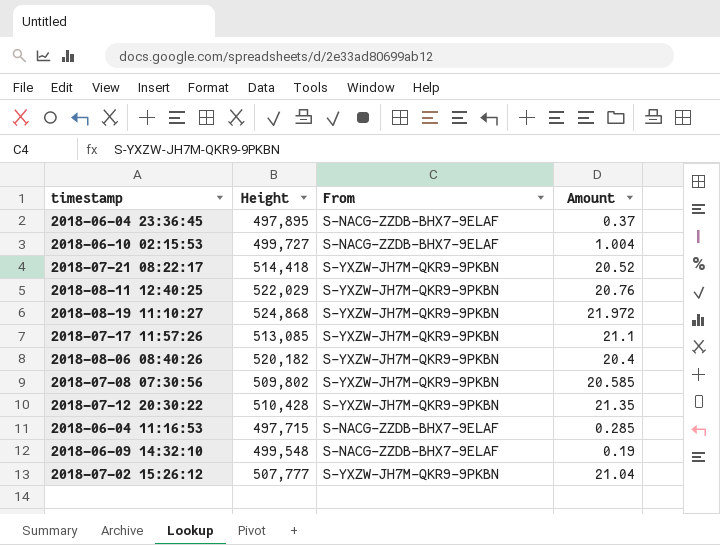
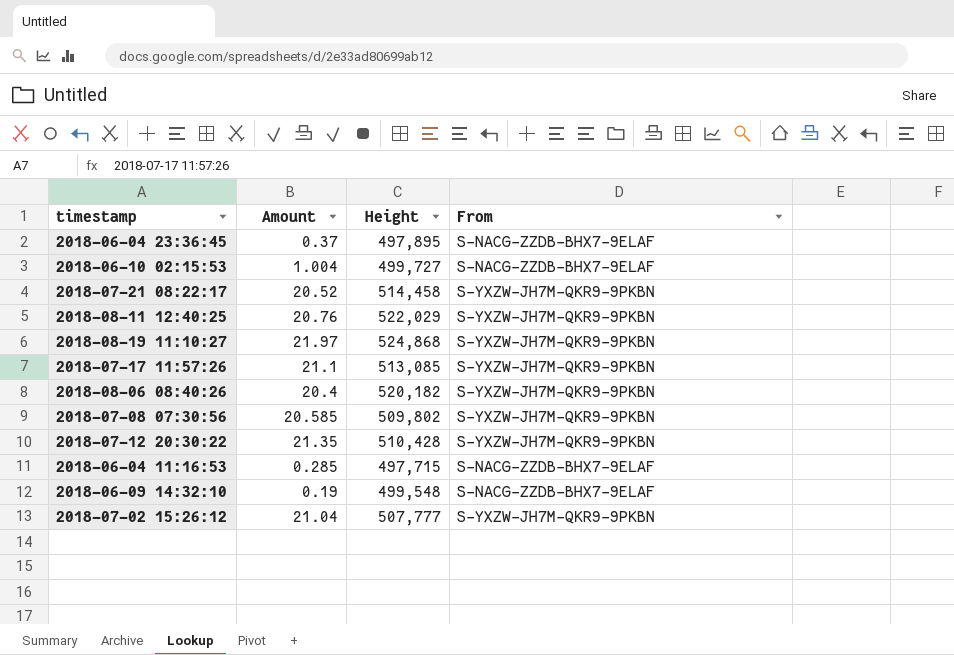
column Amount | position: 4 -> 2
2018-07-21 08:22:17 | Height: 514,418 -> 514,458
2018-08-19 11:10:27 | Amount: 21.972 -> 21.97

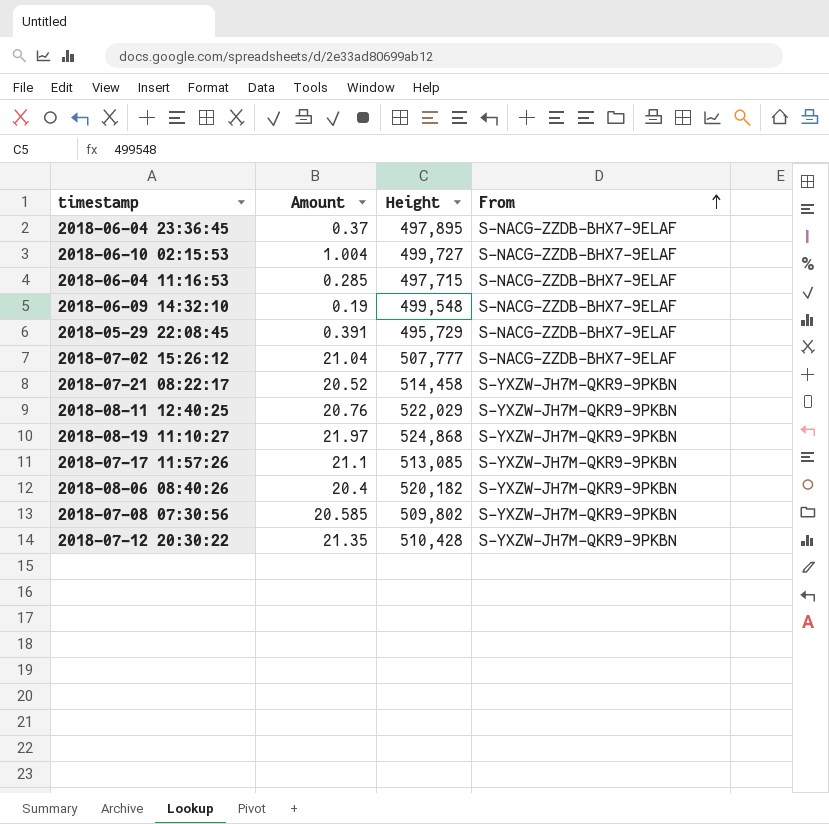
row order: none -> From ascending
row 2018-05-29 22:08:45: none -> 0.391 | 495,729 | S-NACG-ZZDB-BHX7-9ELAF
2018-07-02 15:26:12 | From: S-YXZW-JH7M-QKR9-9PKBN -> S-NACG-ZZDB-BHX7-9ELAF

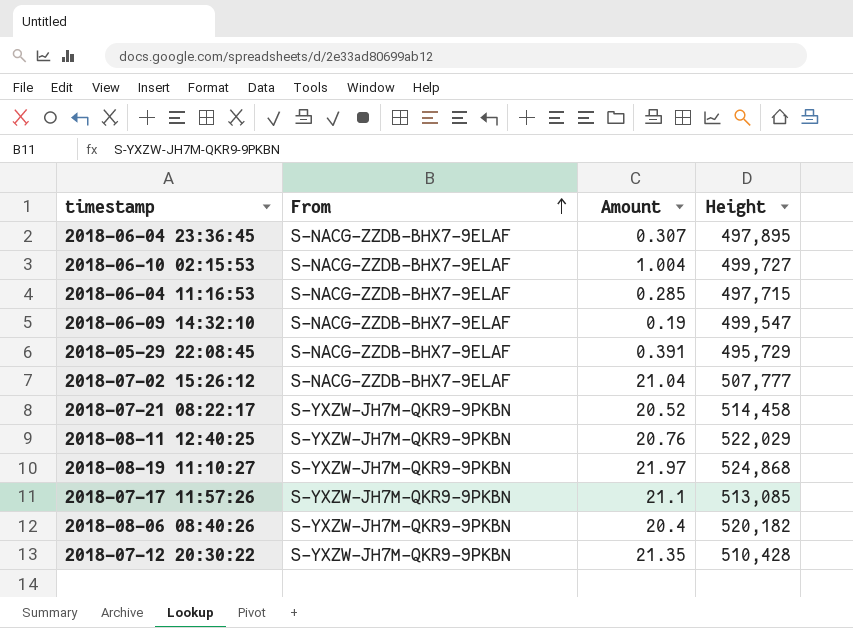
column From | position: 4 -> 2
row 2018-07-08 07:30:56: 20.585 | 509,802 | S-YXZW-JH7M-QKR9-9PKBN -> none
2018-06-04 23:36:45 | Amount: 0.37 -> 0.307
2018-06-09 14:32:10 | Height: 499,548 -> 499,547

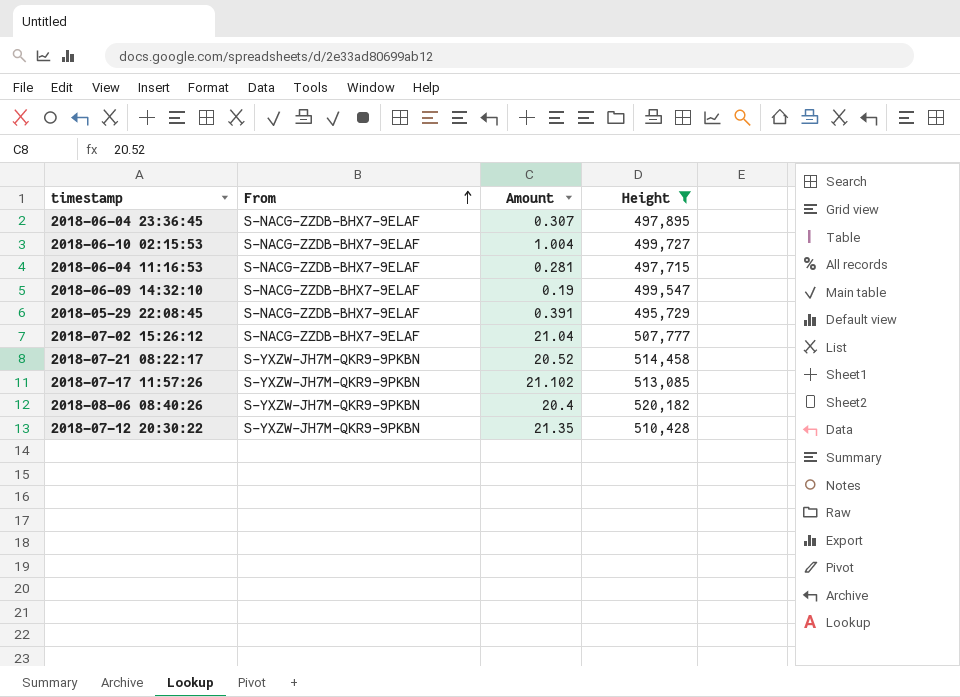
filter: none -> Height <= 520,182
2018-06-04 11:16:53 | Amount: 0.285 -> 0.281
2018-07-17 11:57:26 | Amount: 21.1 -> 21.102

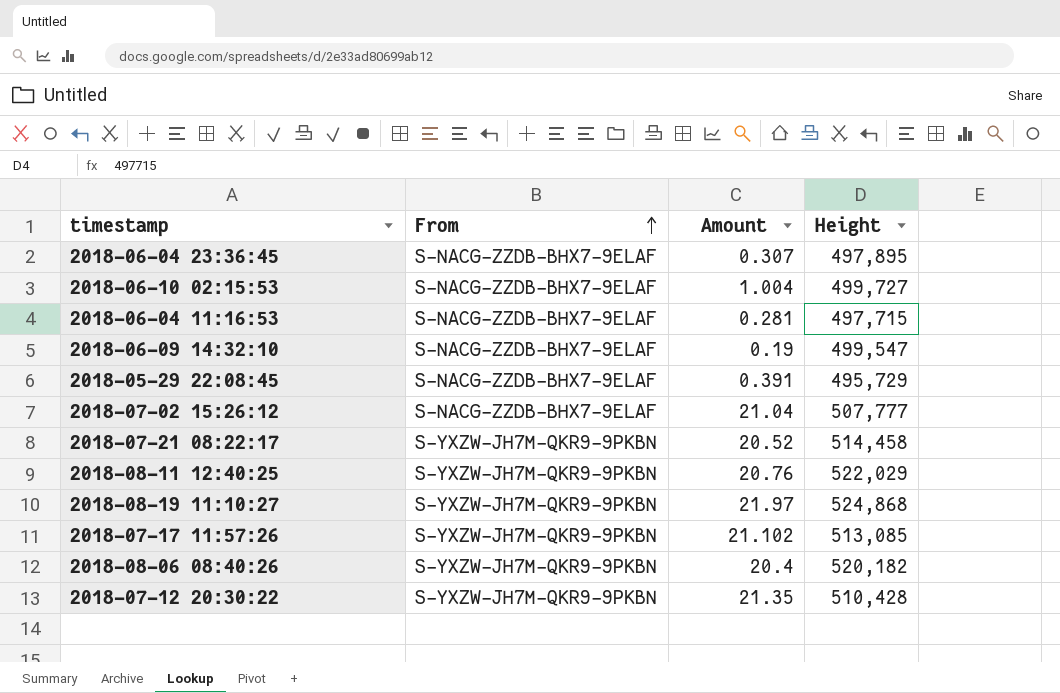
filter: Height <= 520,182 -> none

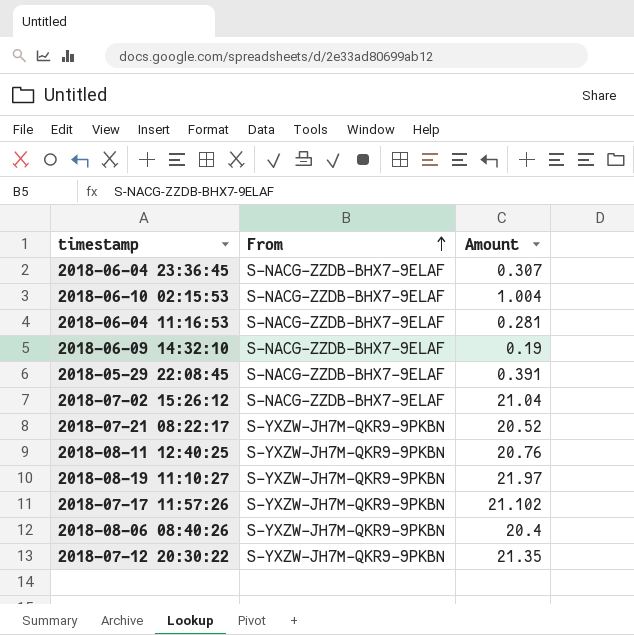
column Height | position: 4 -> none

